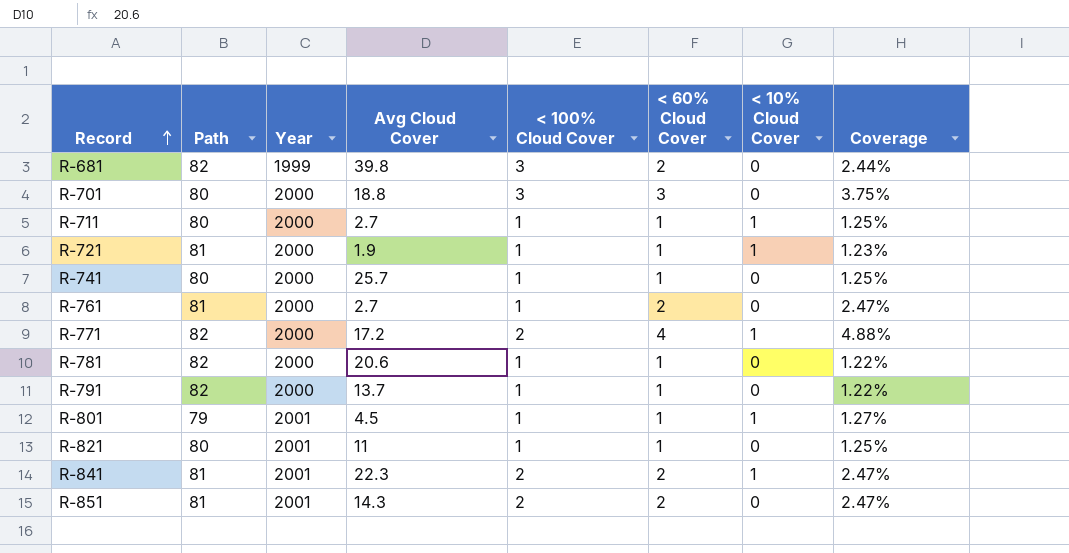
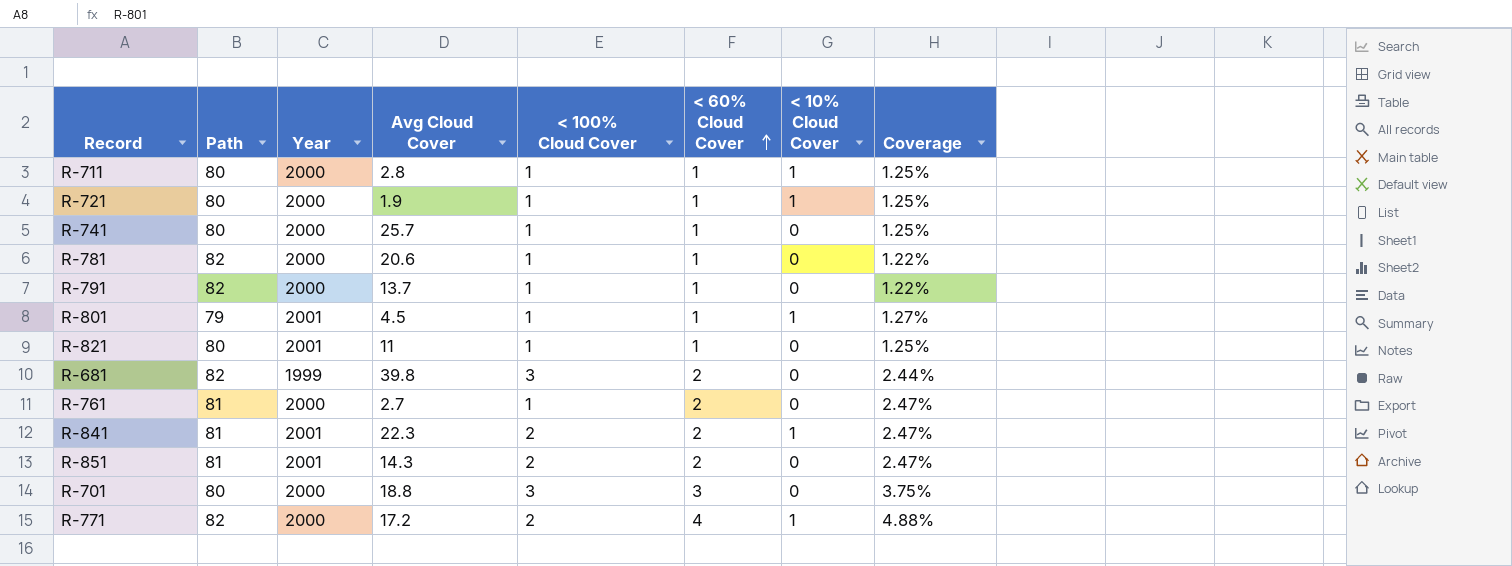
row order: Record ascending -> < 60% Cloud Cover ascending
R-711 | Avg Cloud Cover: 2.7 -> 2.8
R-721 | Path: 81 -> 80
R-721 | Coverage: 1.23% -> 1.25%

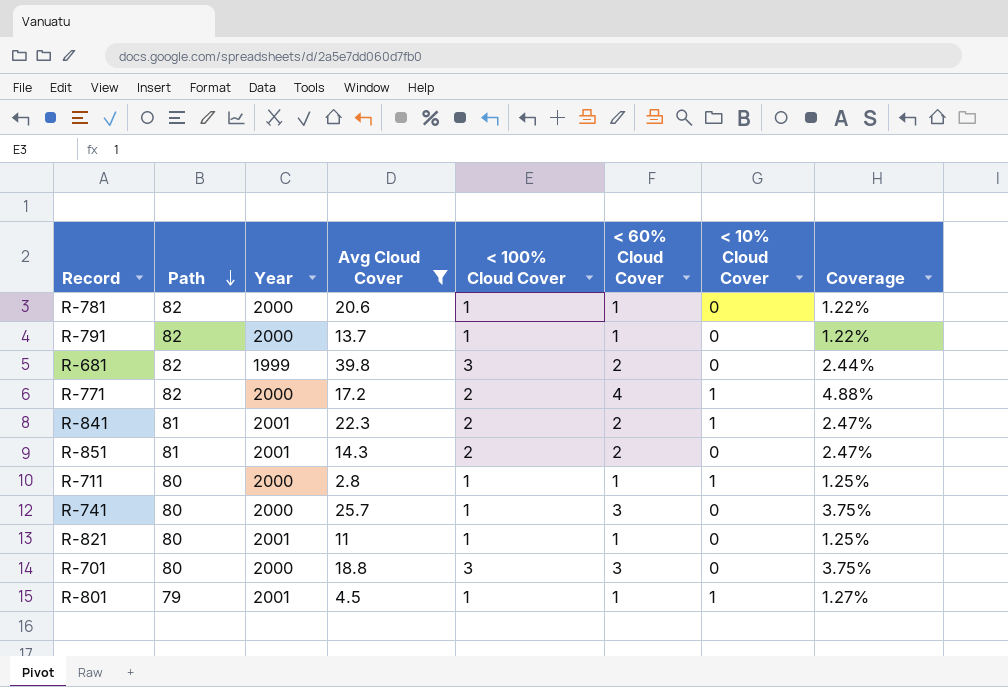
filter: none -> Avg Cloud Cover >= 2.8
row order: < 60% Cloud Cover ascending -> Path descending
R-741 | < 60% Cloud Cover: 1 -> 3
R-741 | Coverage: 1.25% -> 3.75%

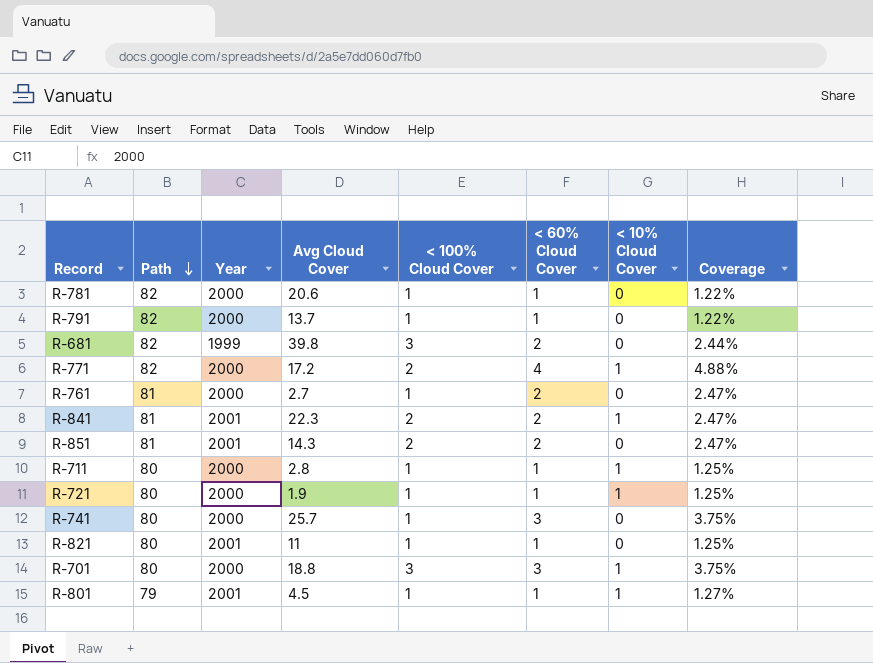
filter: Avg Cloud Cover >= 2.8 -> none
R-701 | < 10% Cloud Cover: 0 -> 1

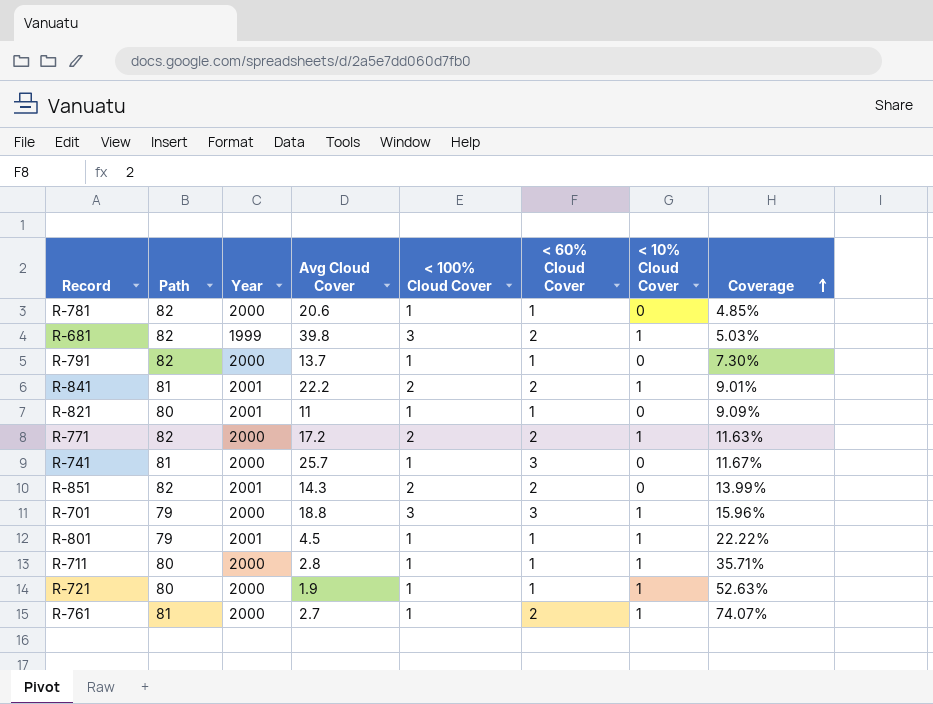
row order: Path descending -> Coverage ascending
column Coverage | formula: [< 60% Cloud Cover] / [Path] -> [< 60% Cloud Cover] / [Avg Cloud Cover]
R-681 | < 10% Cloud Cover: 0 -> 1
R-841 | Avg Cloud Cover: 22.3 -> 22.2
R-771 | < 60% Cloud Cover: 4 -> 2
R-741 | Path: 80 -> 81
R-851 | Path: 81 -> 82
R-701 | Path: 80 -> 79
R-761 | < 10% Cloud Cover: 0 -> 1

